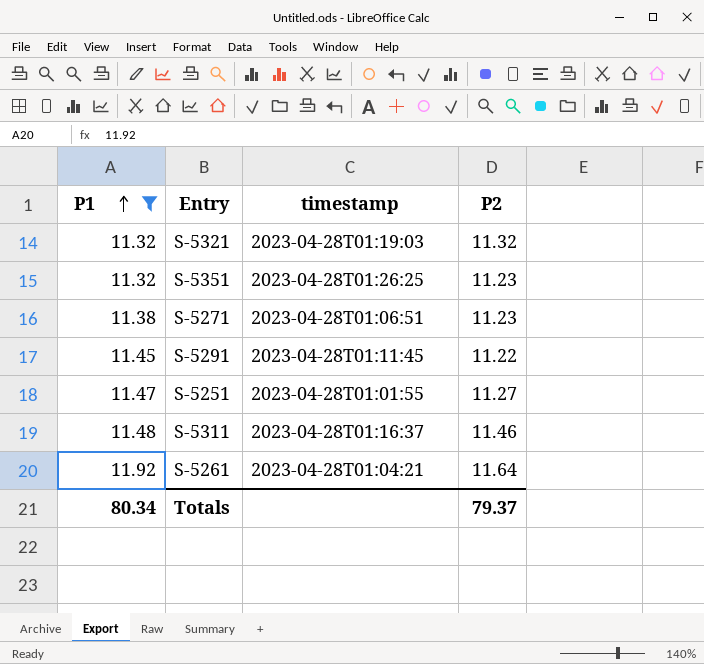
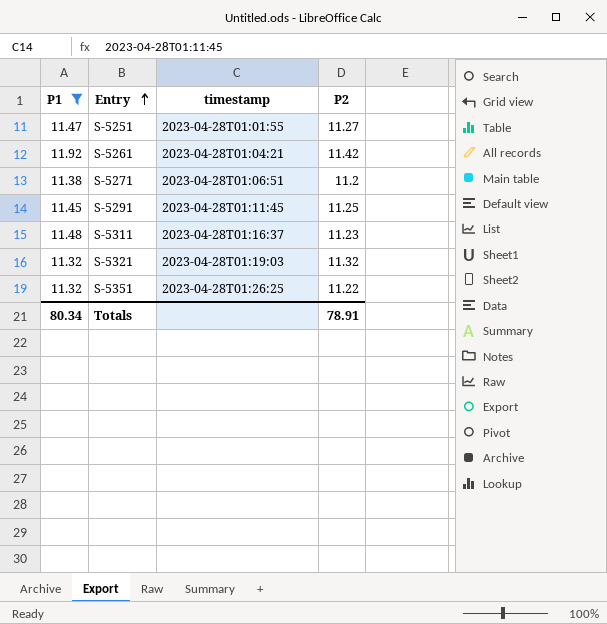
row order: P1 ascending -> Entry ascending
S-5261 | P2: 11.64 -> 11.42
S-5271 | P2: 11.23 -> 11.2
S-5291 | P2: 11.22 -> 11.25
S-5311 | P2: 11.46 -> 11.23
S-5351 | P2: 11.23 -> 11.22
Totals | P2: 79.37 -> 78.91

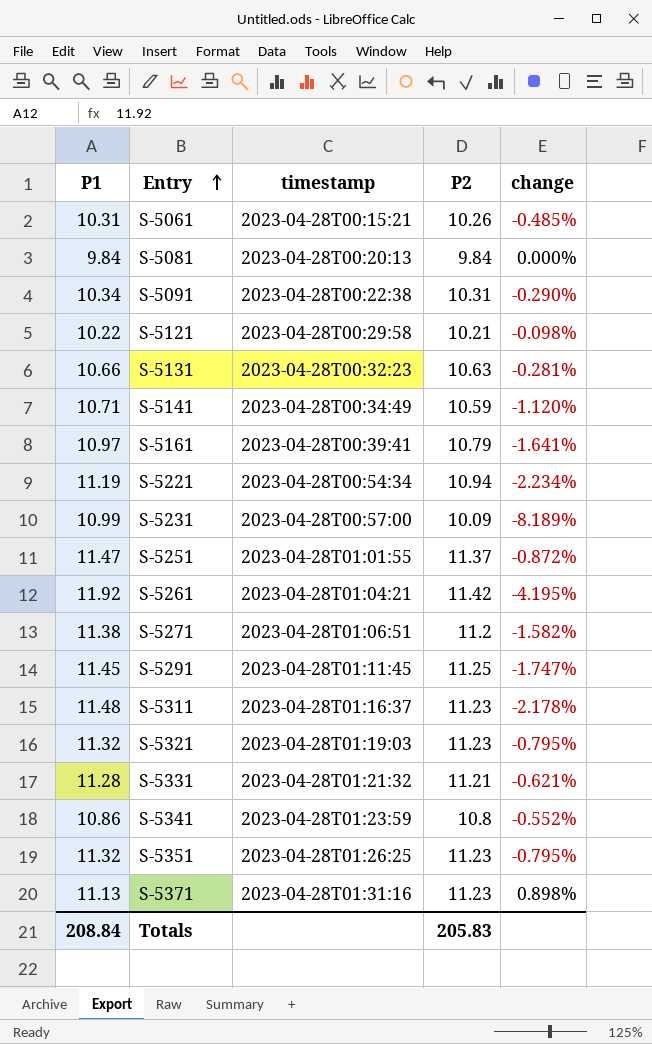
filter: P1 >= 11.32 -> none
column change | formula: none -> ([P2] - [P1]) / [P1]
S-5251 | P2: 11.27 -> 11.37
S-5321 | P2: 11.32 -> 11.23
S-5351 | P2: 11.22 -> 11.23
Totals | P1: 80.34 -> 208.84
Totals | P2: 78.91 -> 205.83

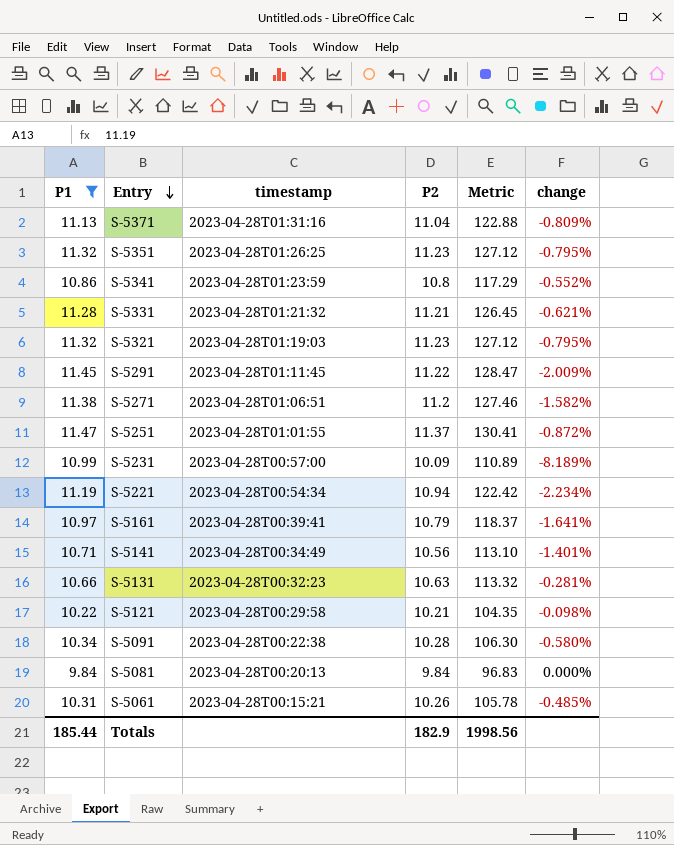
filter: none -> P1 <= 11.47
row order: Entry ascending -> Entry descending
column Metric | formula: none -> [P1] * [P2]
S-5371 | P2: 11.23 -> 11.04
S-5371 | change: 0.898% -> -0.809%
S-5291 | P2: 11.25 -> 11.22
S-5291 | change: -1.747% -> -2.009%
S-5141 | P2: 10.59 -> 10.56
S-5141 | change: -1.120% -> -1.401%
S-5091 | P2: 10.31 -> 10.28
S-5091 | change: -0.290% -> -0.580%
Totals | P1: 208.84 -> 185.44
Totals | P2: 205.83 -> 182.9

